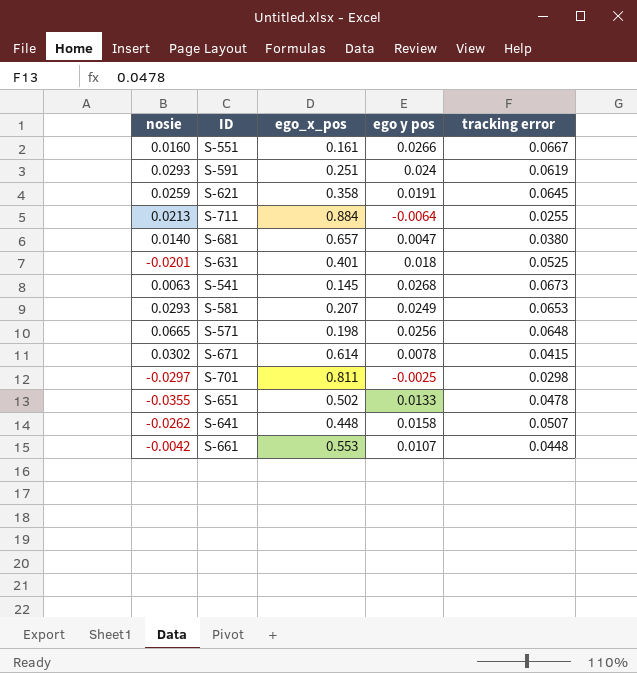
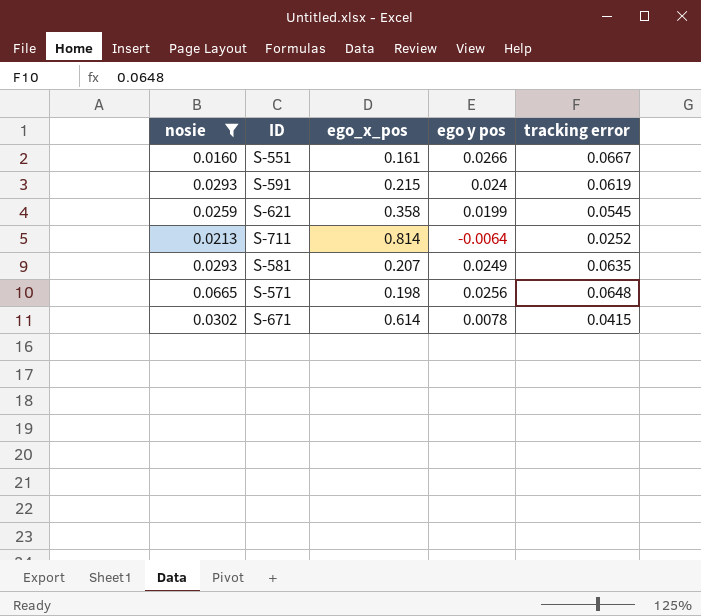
filter: none -> nosie >= 0.0160
S-591 | ego_x_pos: 0.251 -> 0.215
S-621 | ego y pos: 0.0191 -> 0.0199
S-621 | tracking error: 0.0645 -> 0.0545
S-711 | ego_x_pos: 0.884 -> 0.814
S-711 | tracking error: 0.0255 -> 0.0252
S-581 | tracking error: 0.0653 -> 0.0635

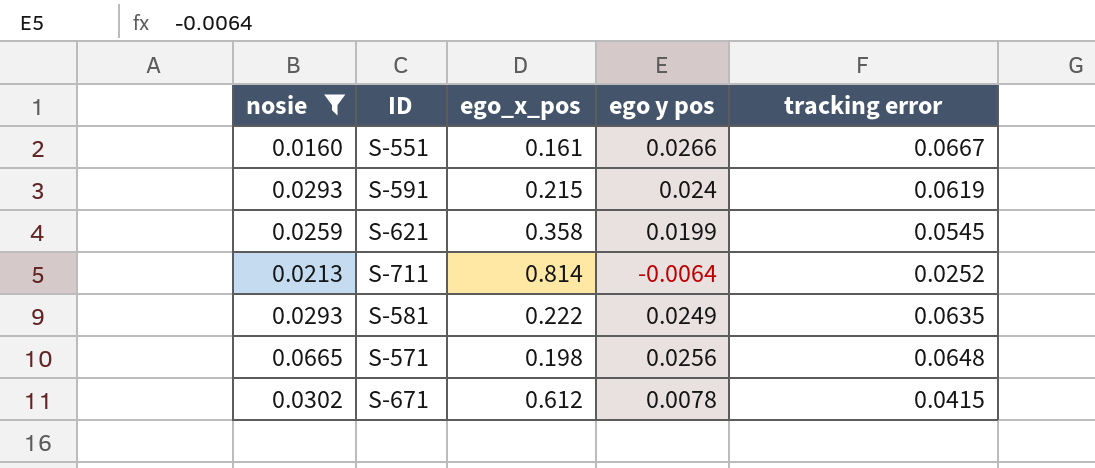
S-581 | ego_x_pos: 0.207 -> 0.222
S-671 | ego_x_pos: 0.614 -> 0.612

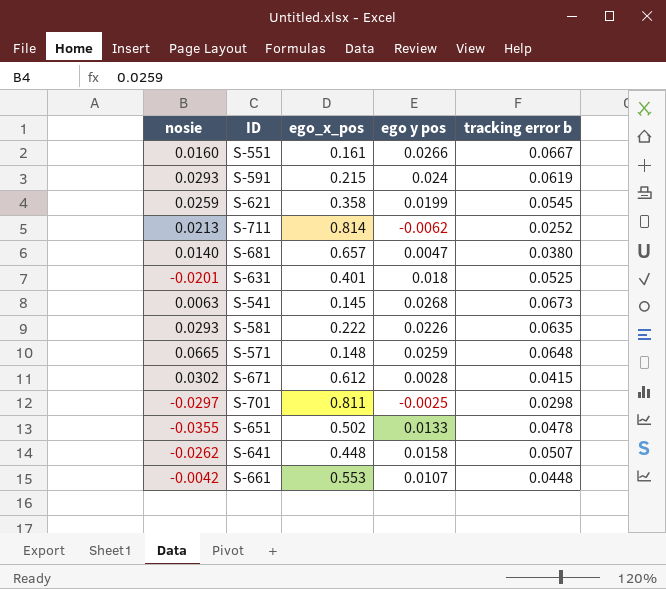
filter: nosie >= 0.0160 -> none
column name: tracking error -> tracking error b
S-711 | ego y pos: -0.0064 -> -0.0062
S-581 | ego y pos: 0.0249 -> 0.0226
S-571 | ego_x_pos: 0.198 -> 0.148
S-571 | ego y pos: 0.0256 -> 0.0259
S-671 | ego y pos: 0.0078 -> 0.0028

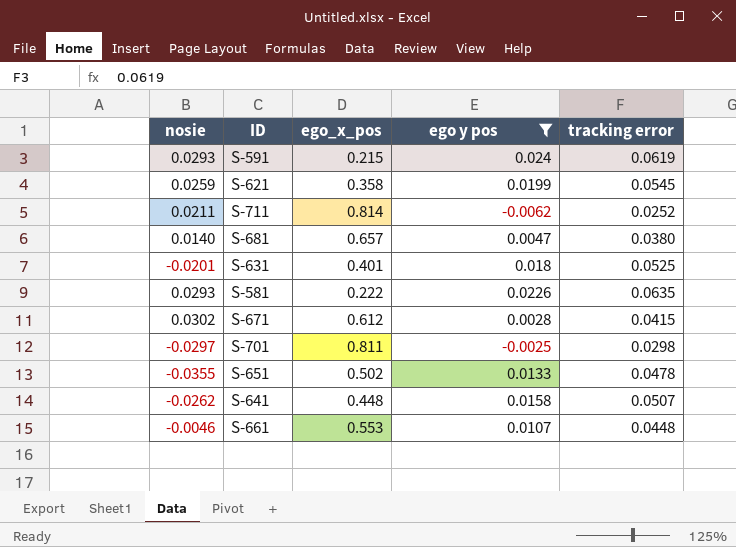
filter: none -> ego y pos <= 0.024
column name: tracking error b -> tracking error
S-711 | nosie: 0.0213 -> 0.0211
S-661 | nosie: -0.0042 -> -0.0046

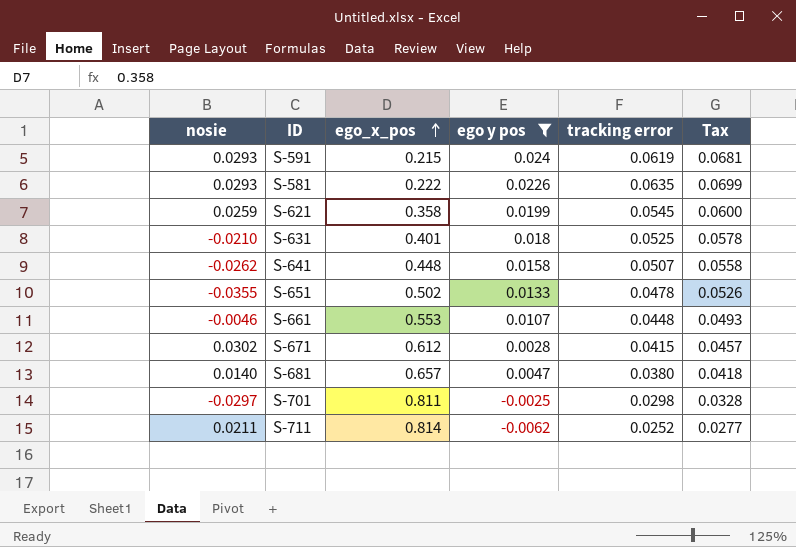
row order: none -> ego_x_pos ascending
column Tax | formula: none -> [tracking error] * 1.1
S-631 | nosie: -0.0201 -> -0.0210

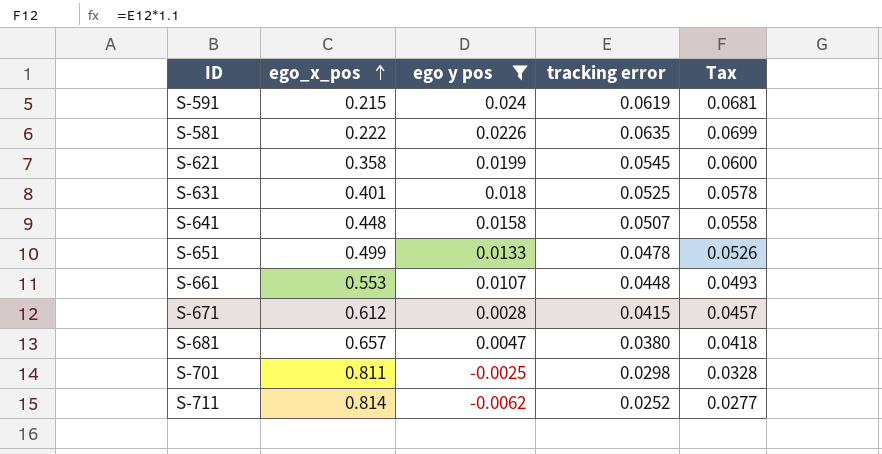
column nosie | position: 1 -> none
S-651 | ego_x_pos: 0.502 -> 0.499

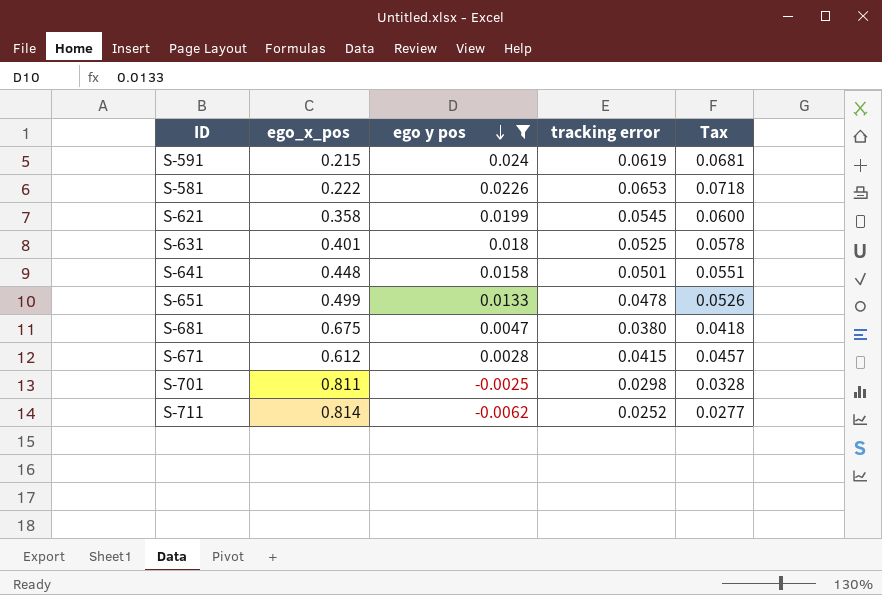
row order: ego_x_pos ascending -> ego y pos descending
row S-661: 0.553 | 0.0107 | 0.0448 | 0.0493 -> none
S-581 | tracking error: 0.0635 -> 0.0653
S-581 | Tax: 0.0699 -> 0.0718
S-641 | tracking error: 0.0507 -> 0.0501
S-641 | Tax: 0.0558 -> 0.0551
S-681 | ego_x_pos: 0.657 -> 0.675

